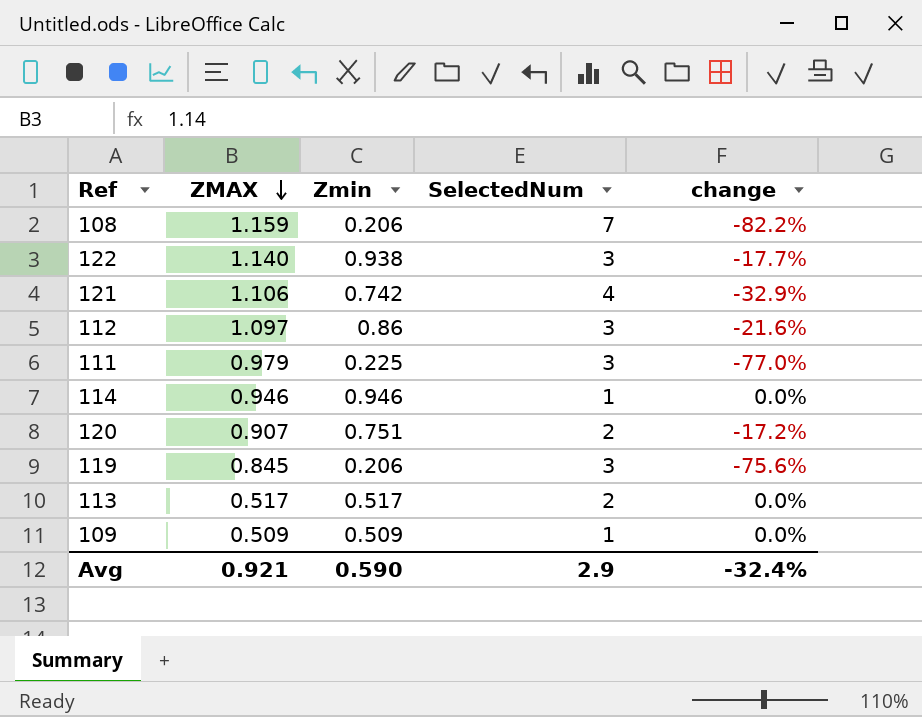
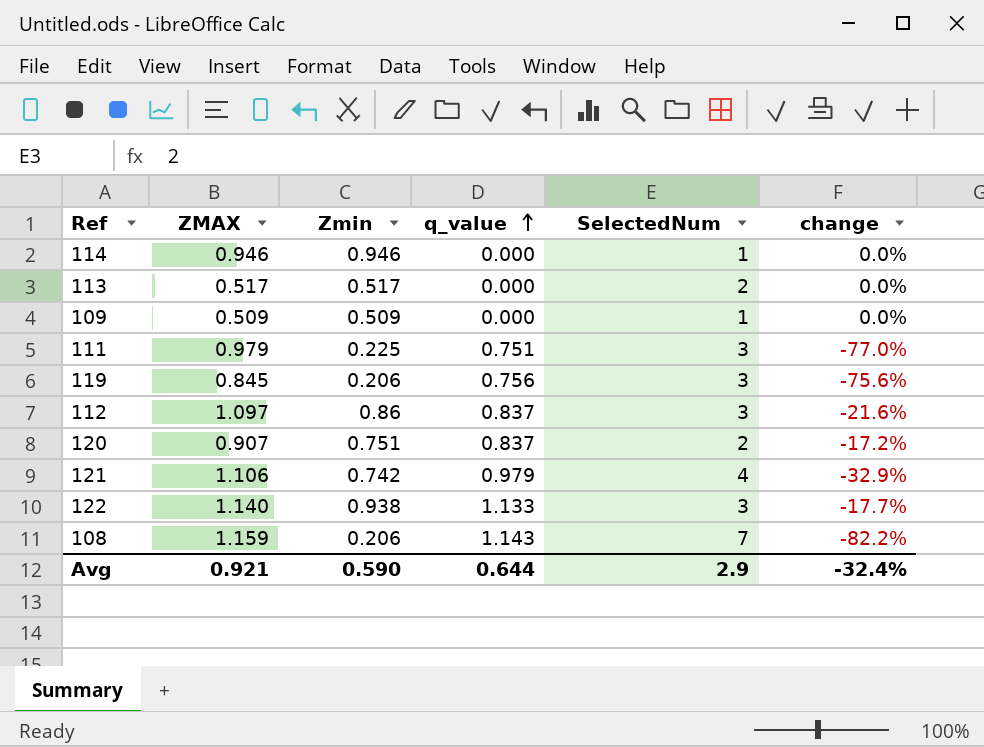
row order: ZMAX descending -> q_value ascending
column q_value | position: none -> 4

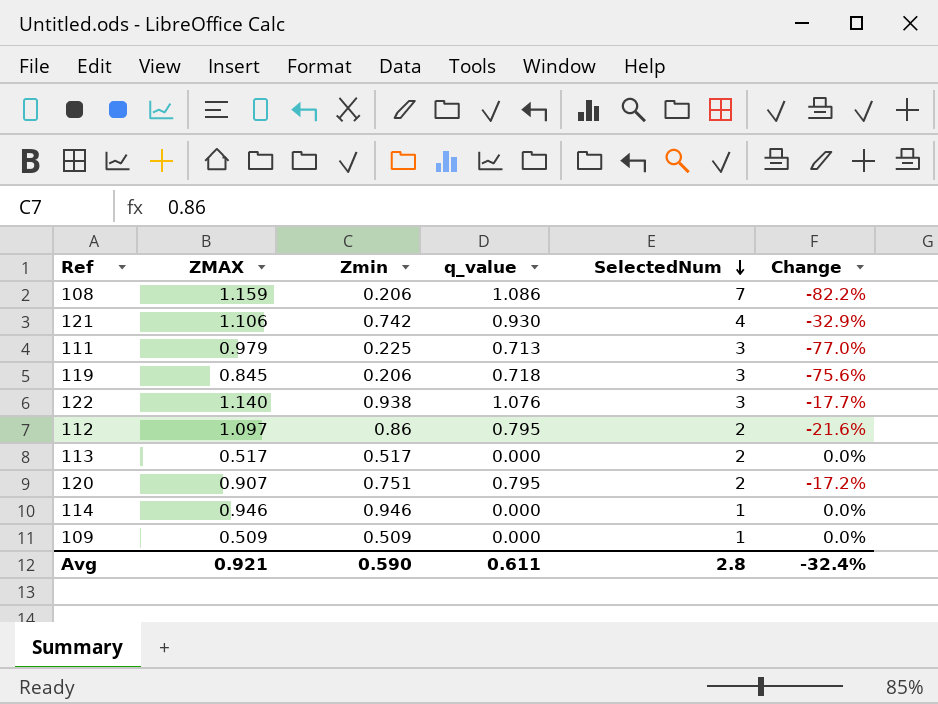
row order: q_value ascending -> SelectedNum descending
column name: change -> Change
108 | q_value: 1.143 -> 1.086
121 | q_value: 0.979 -> 0.930
111 | q_value: 0.751 -> 0.713
119 | q_value: 0.756 -> 0.718
122 | q_value: 1.133 -> 1.076
112 | q_value: 0.837 -> 0.795
112 | SelectedNum: 3 -> 2
120 | q_value: 0.837 -> 0.795
Avg | q_value: 0.644 -> 0.611
Avg | SelectedNum: 2.9 -> 2.8

